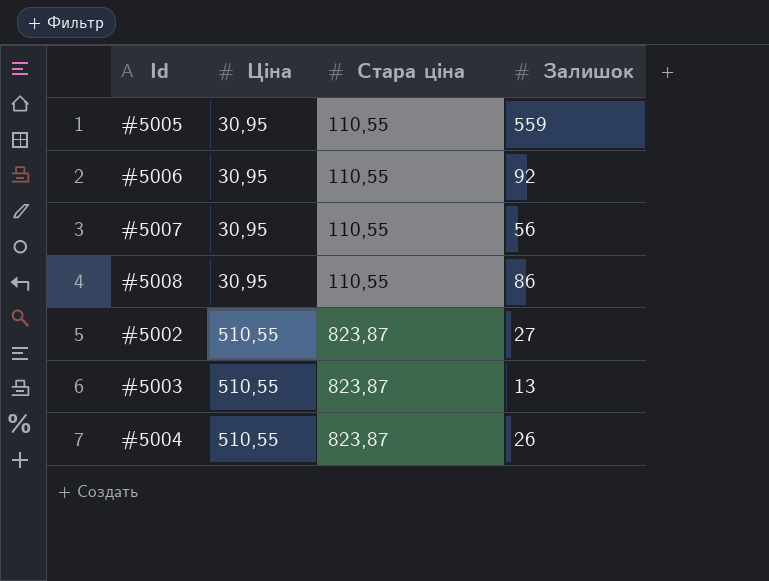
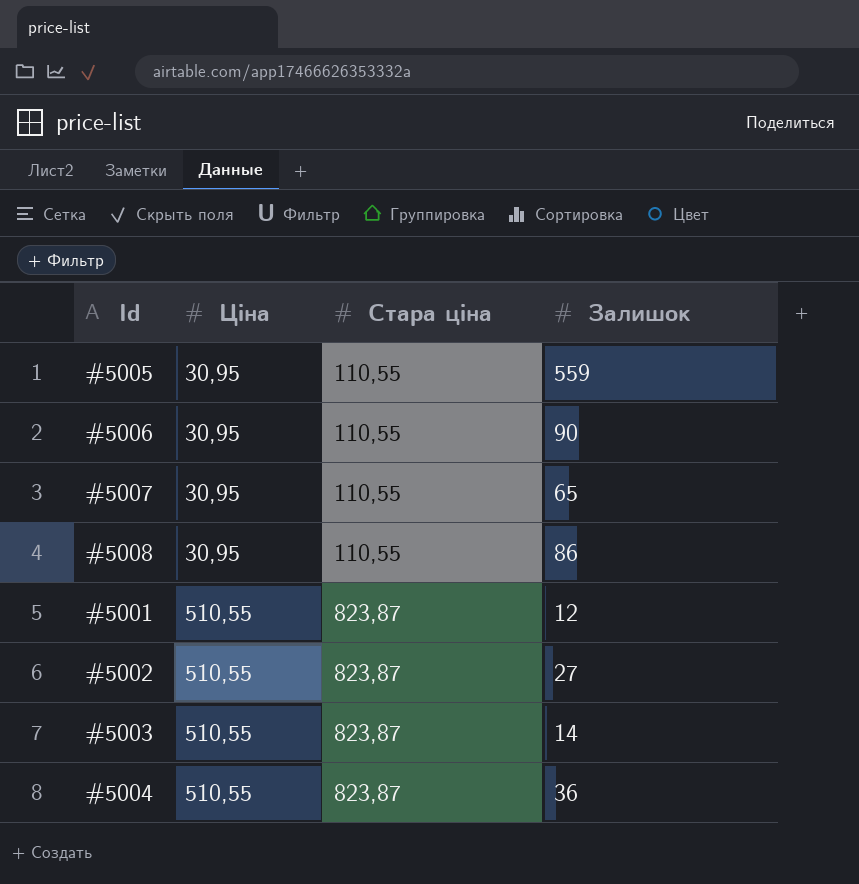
#5006 | Залишок: 92 -> 90
#5007 | Залишок: 56 -> 65
row #5001: none -> 510,55 | 823,87 | 12
#5003 | Залишок: 13 -> 14
#5004 | Залишок: 26 -> 36

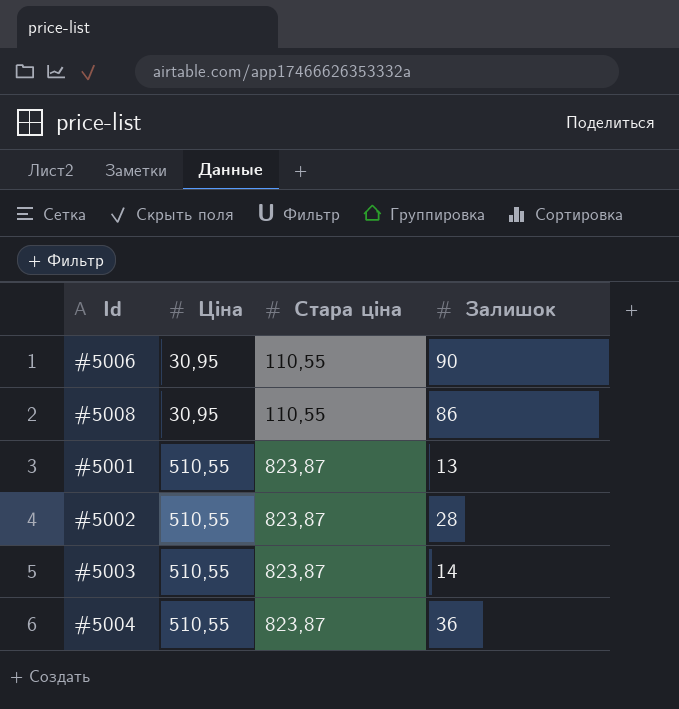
row #5005: 30,95 | 110,55 | 559 -> none
row #5007: 30,95 | 110,55 | 65 -> none
#5001 | Залишок: 12 -> 13
#5002 | Залишок: 27 -> 28

